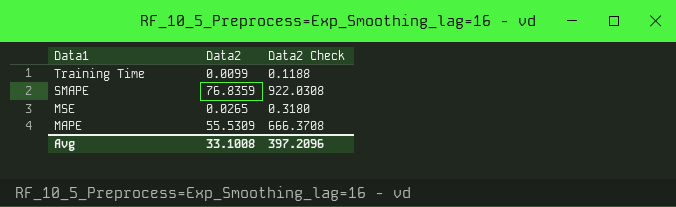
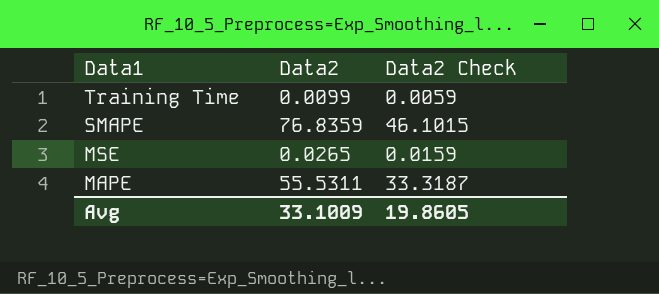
column Data2 Check | formula: [Data2] * 12 -> [Data2] * 0.6
MAPE | Data2: 55.5309 -> 55.5311
Avg | Data2: 33.1008 -> 33.1009
Avg | Data2 Check: 397.2096 -> 19.8605

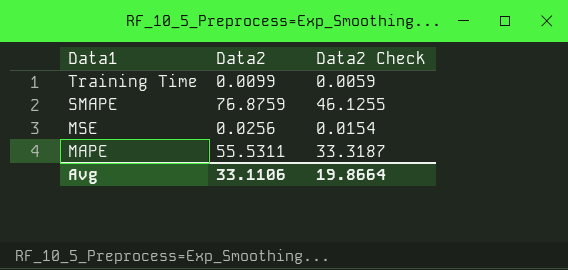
SMAPE | Data2: 76.8359 -> 76.8759
SMAPE | Data2 Check: 46.1015 -> 46.1255
MSE | Data2: 0.0265 -> 0.0256
MSE | Data2 Check: 0.0159 -> 0.0154
Avg | Data2: 33.1009 -> 33.1106
Avg | Data2 Check: 19.8605 -> 19.8664

